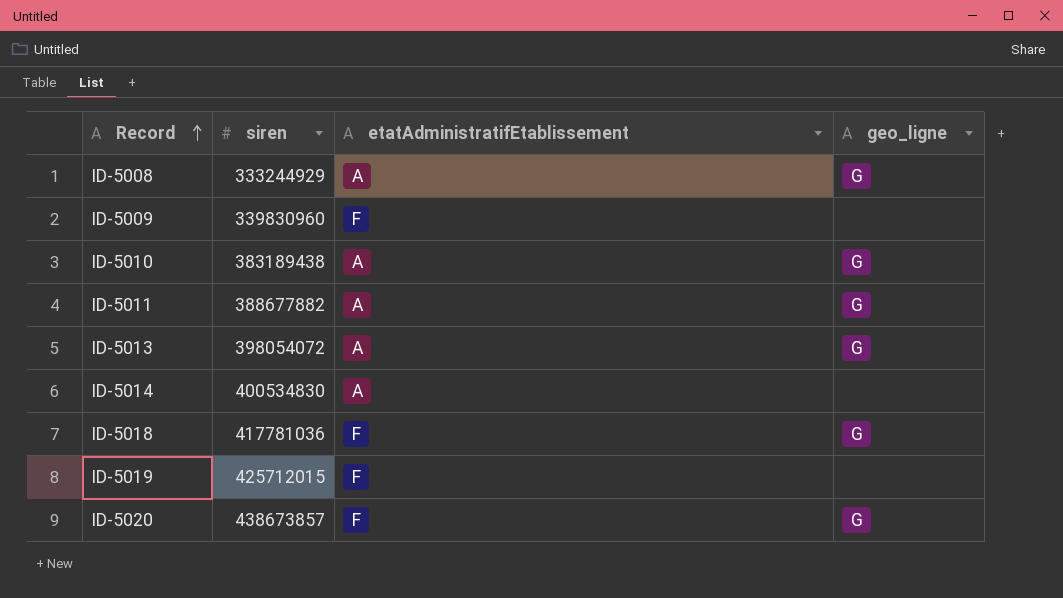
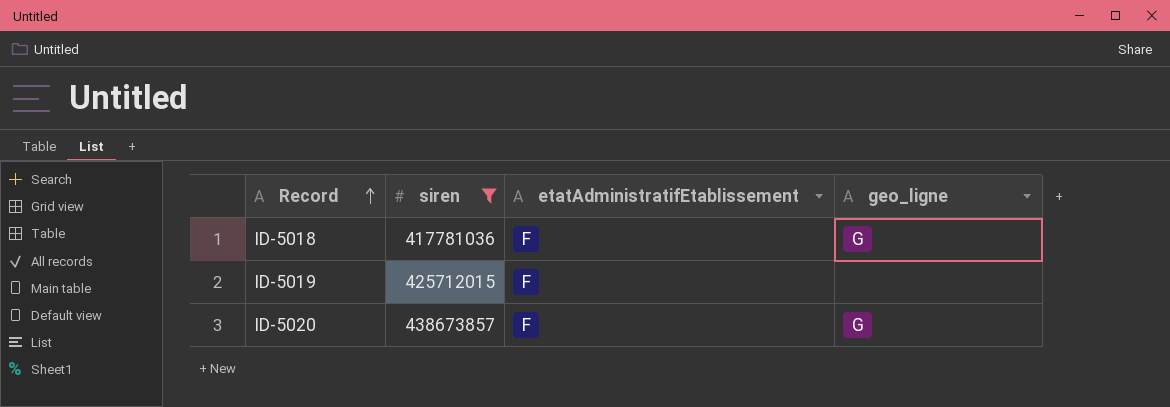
filter: none -> siren >= 417781036

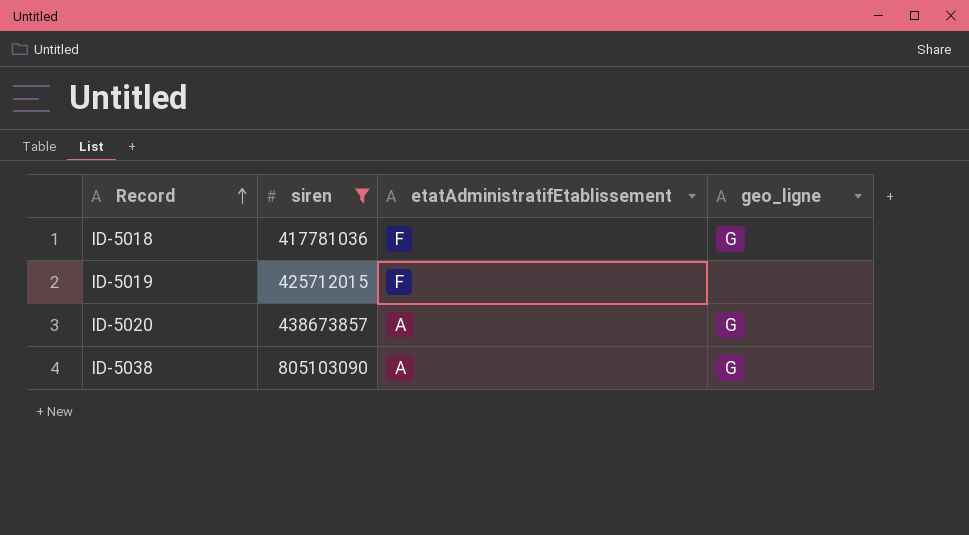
ID-5020 | etatAdministratifEtablissement: F -> A
row ID-5038: none -> 805103090 | A | G

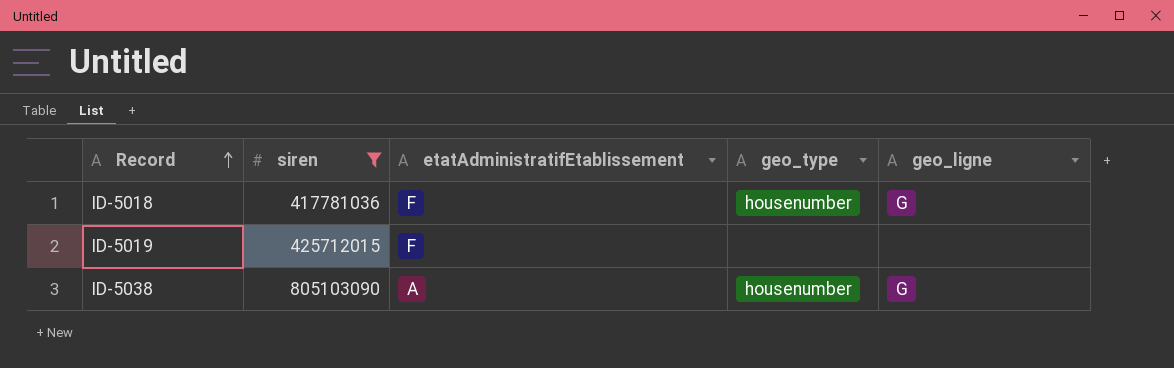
column geo_type | position: none -> 4
row ID-5020: 438673857 | A | G -> none

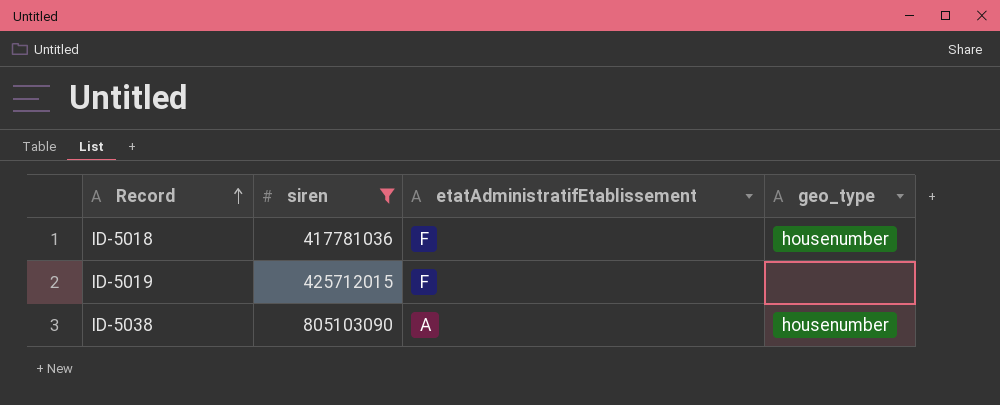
column geo_ligne | position: 5 -> none

